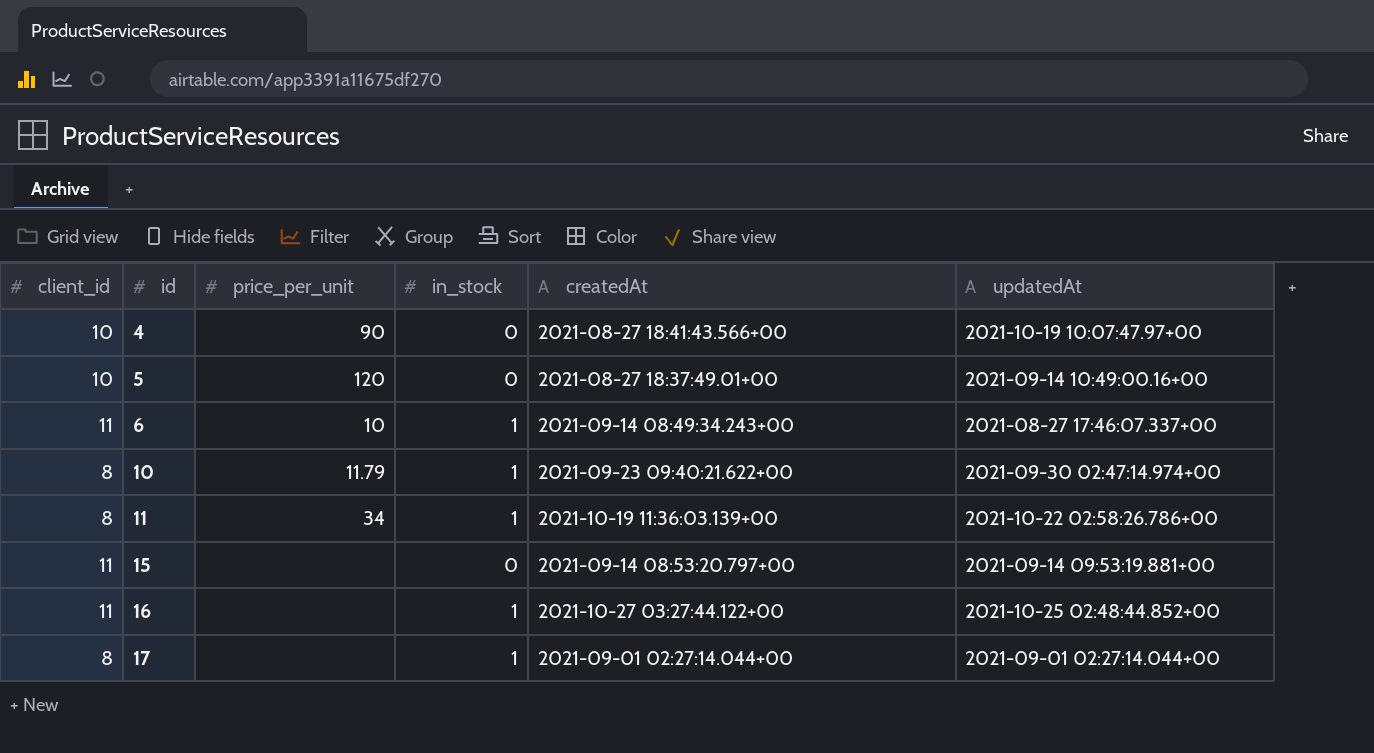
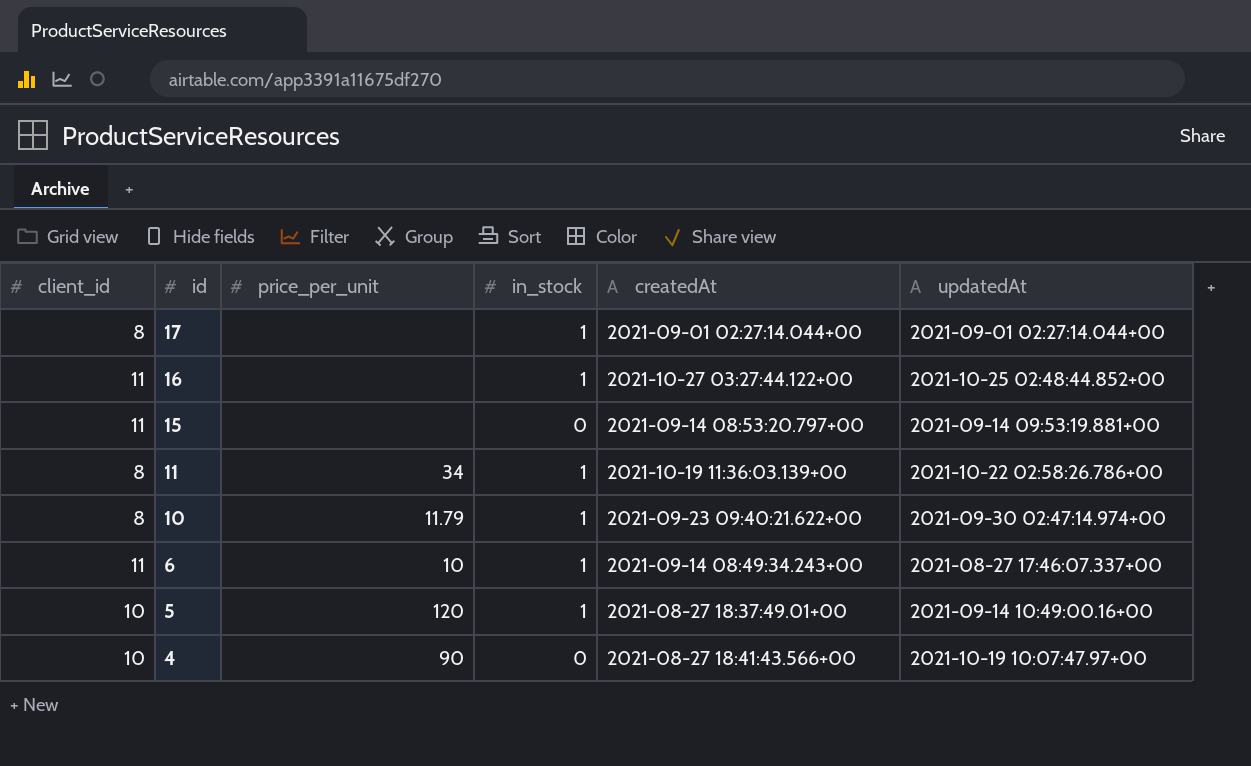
row order: id ascending -> id descending
5 | in_stock: 0 -> 1

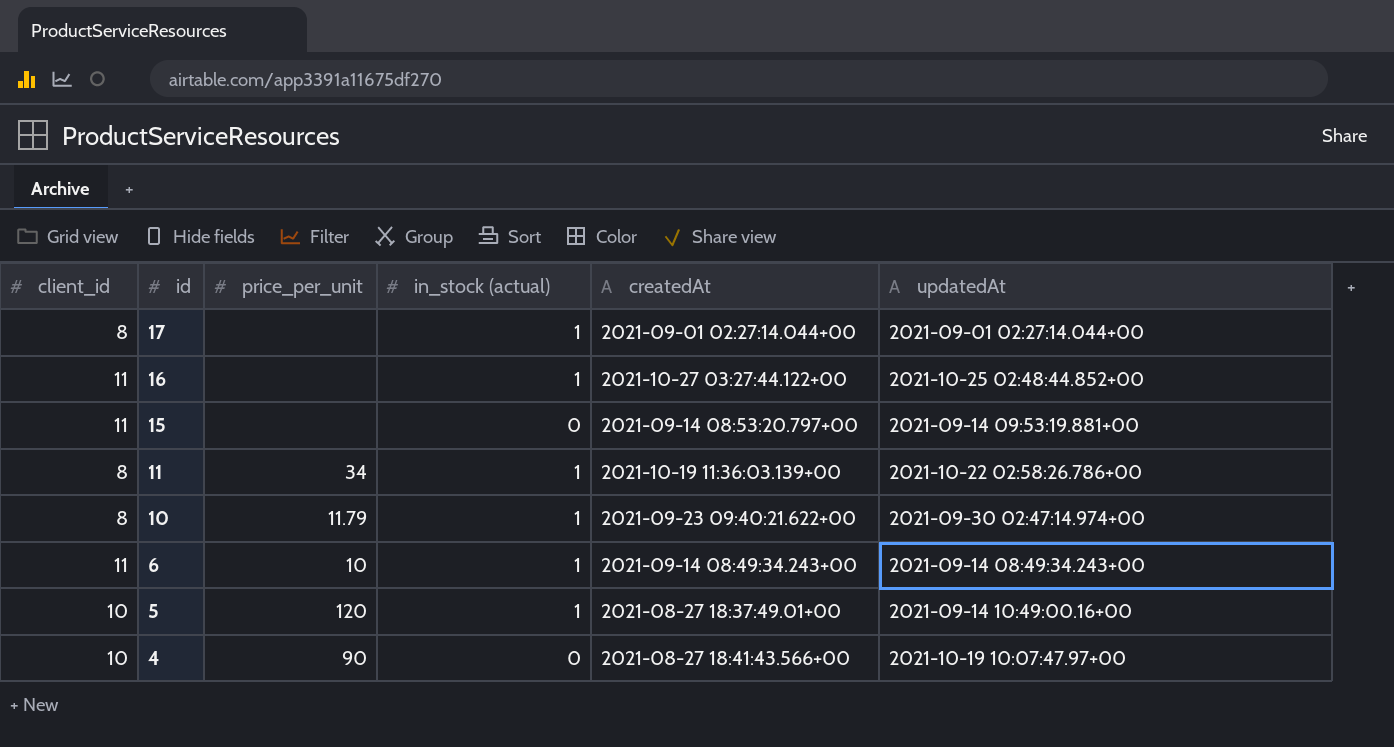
column name: in_stock -> in_stock (actual)
6 | updatedAt: 2021-08-27 17:46:07.337+00 -> 2021-09-14 08:49:34.243+00

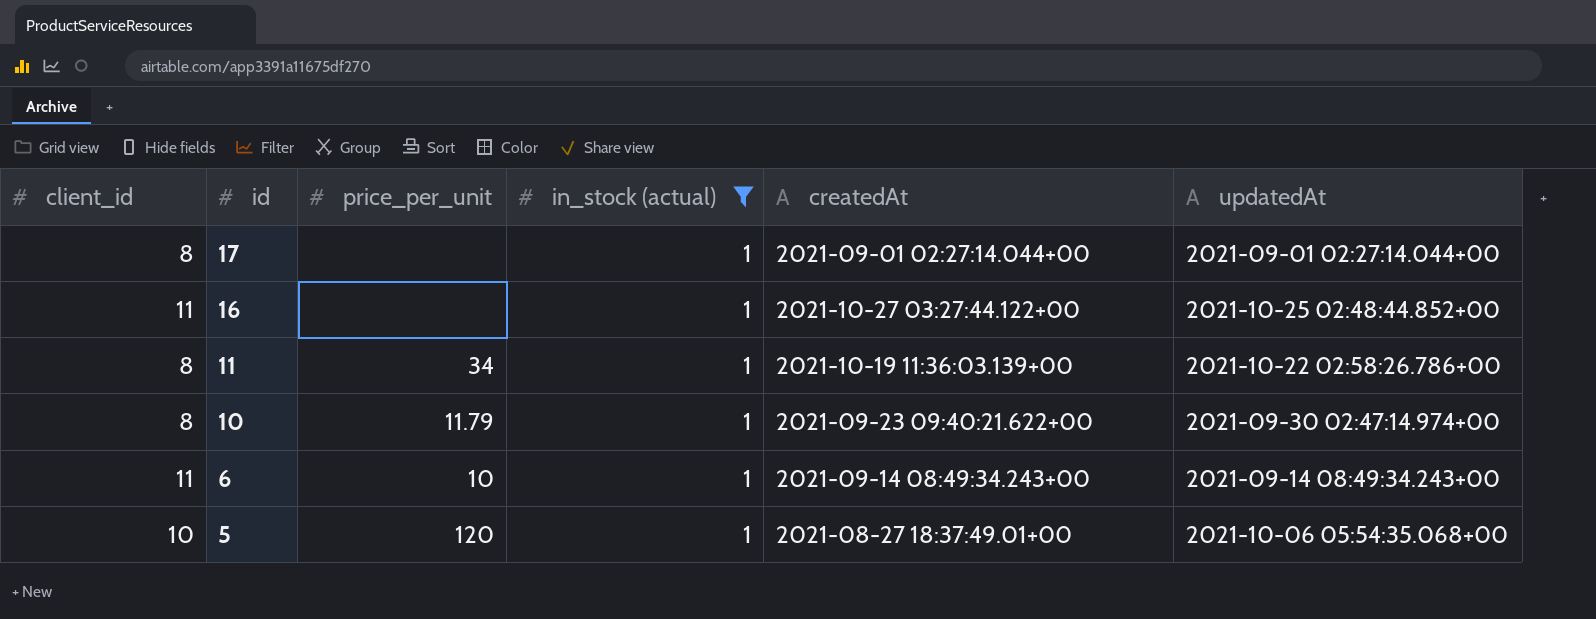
filter: none -> in_stock (actual) = 1
5 | updatedAt: 2021-09-14 10:49:00.16+00 -> 2021-10-06 05:54:35.068+00

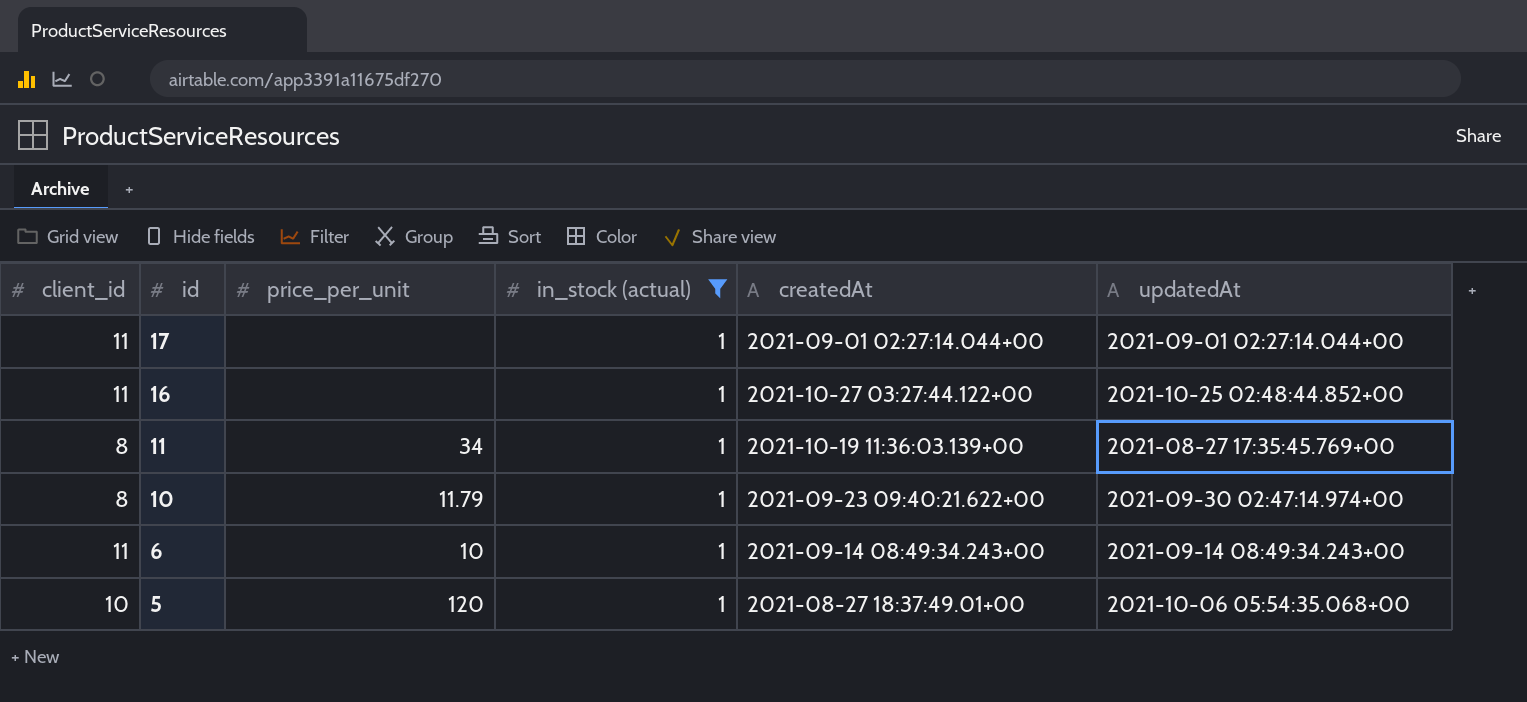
17 | client_id: 8 -> 11
11 | updatedAt: 2021-10-22 02:58:26.786+00 -> 2021-08-27 17:35:45.769+00

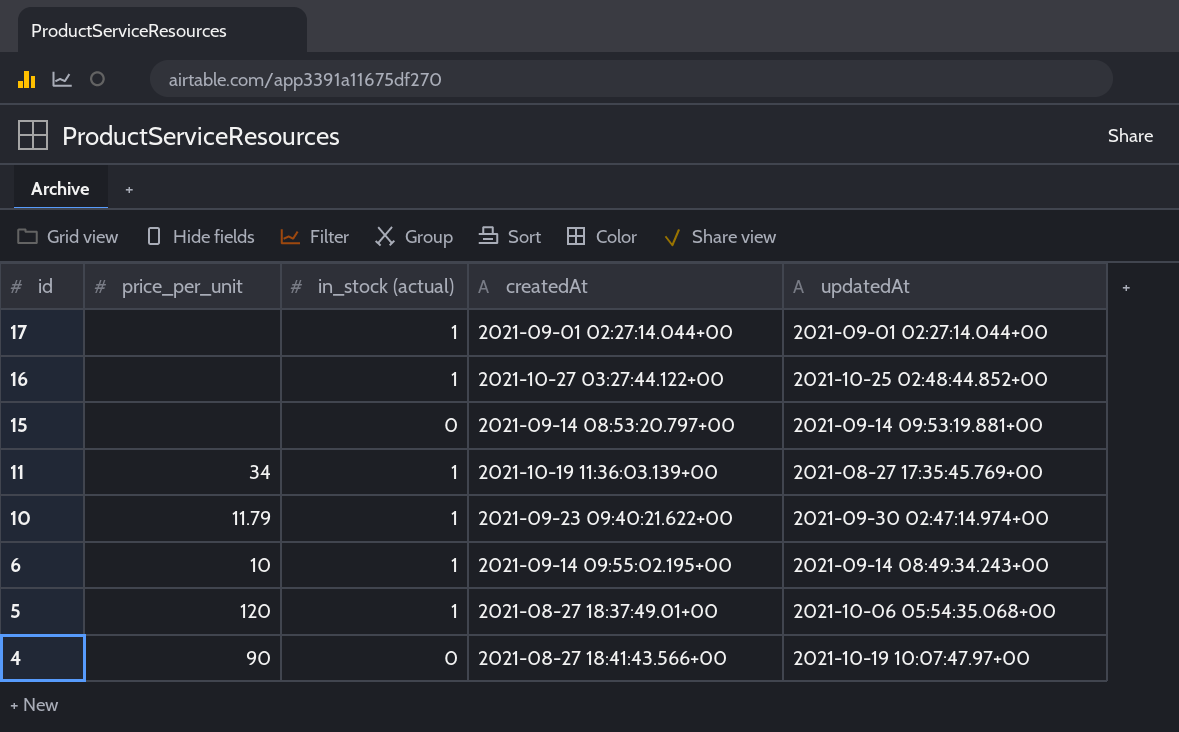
filter: in_stock (actual) = 1 -> none
column client_id | position: 1 -> none
6 | createdAt: 2021-09-14 08:49:34.243+00 -> 2021-09-14 09:55:02.195+00

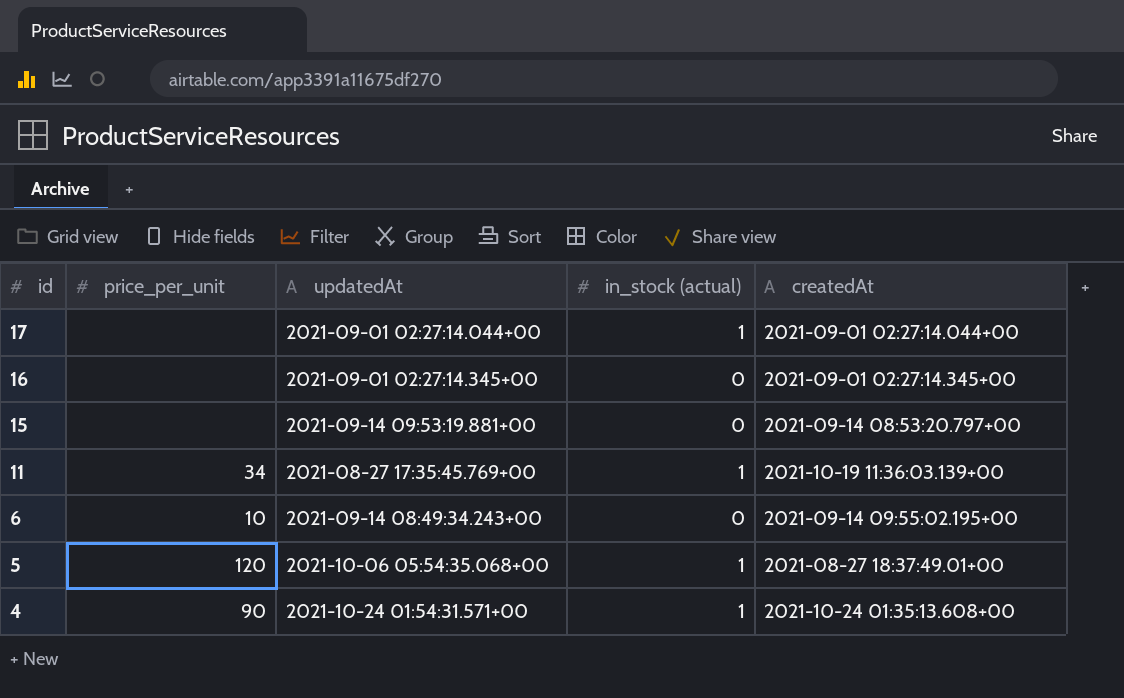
column updatedAt | position: 5 -> 3
row 10: 11.79 | 1 | 2021-09-23 09:40:21.622+00 | 2021-09-30 02:47:14.974+00 -> none
16 | updatedAt: 2021-10-25 02:48:44.852+00 -> 2021-09-01 02:27:14.345+00
16 | in_stock (actual): 1 -> 0
16 | createdAt: 2021-10-27 03:27:44.122+00 -> 2021-09-01 02:27:14.345+00
6 | in_stock (actual): 1 -> 0
4 | updatedAt: 2021-10-19 10:07:47.97+00 -> 2021-10-24 01:54:31.571+00
4 | in_stock (actual): 0 -> 1
4 | createdAt: 2021-08-27 18:41:43.566+00 -> 2021-10-24 01:35:13.608+00

